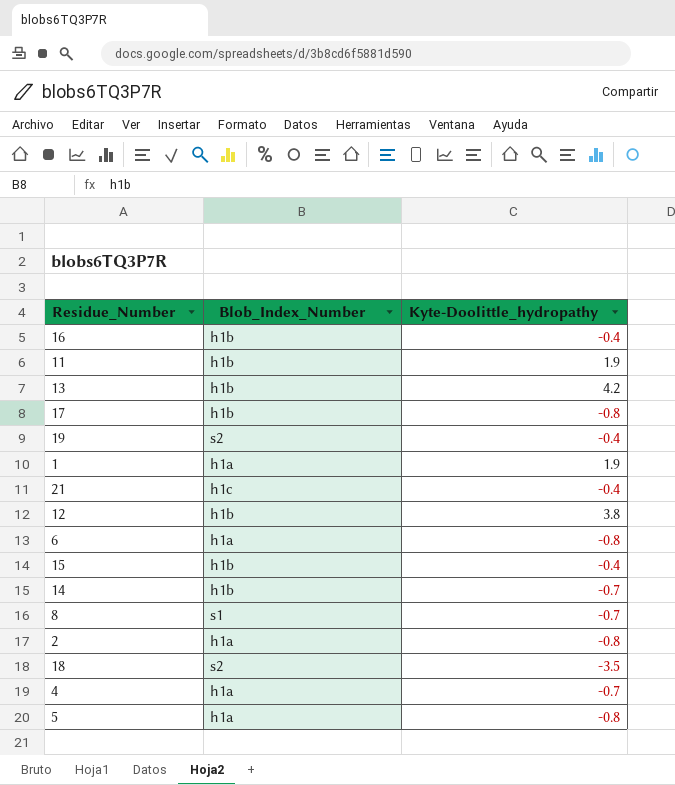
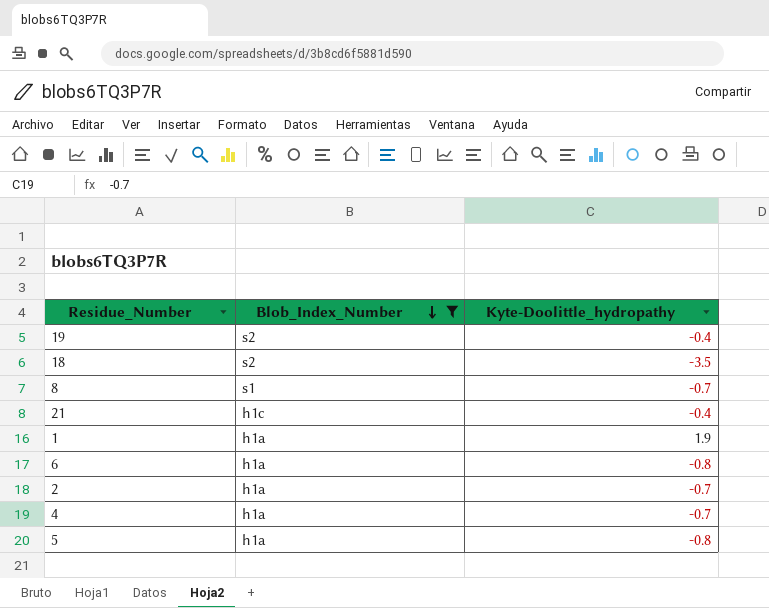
filter: none -> Blob_Index_Number != h1b
row order: none -> Blob_Index_Number descending
2 | Kyte-Doolittle_hydropathy: -0.8 -> -0.7

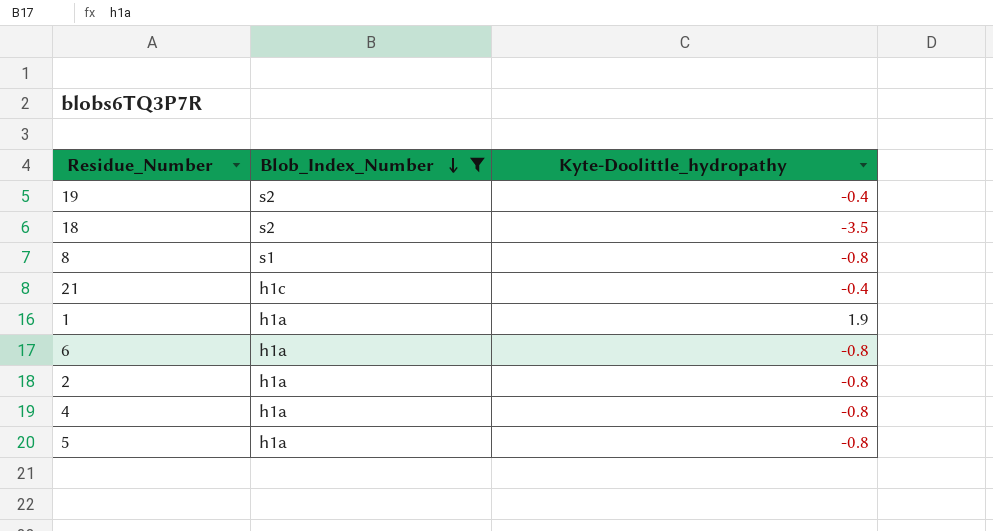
8 | Kyte-Doolittle_hydropathy: -0.7 -> -0.8
2 | Kyte-Doolittle_hydropathy: -0.7 -> -0.8
4 | Kyte-Doolittle_hydropathy: -0.7 -> -0.8

